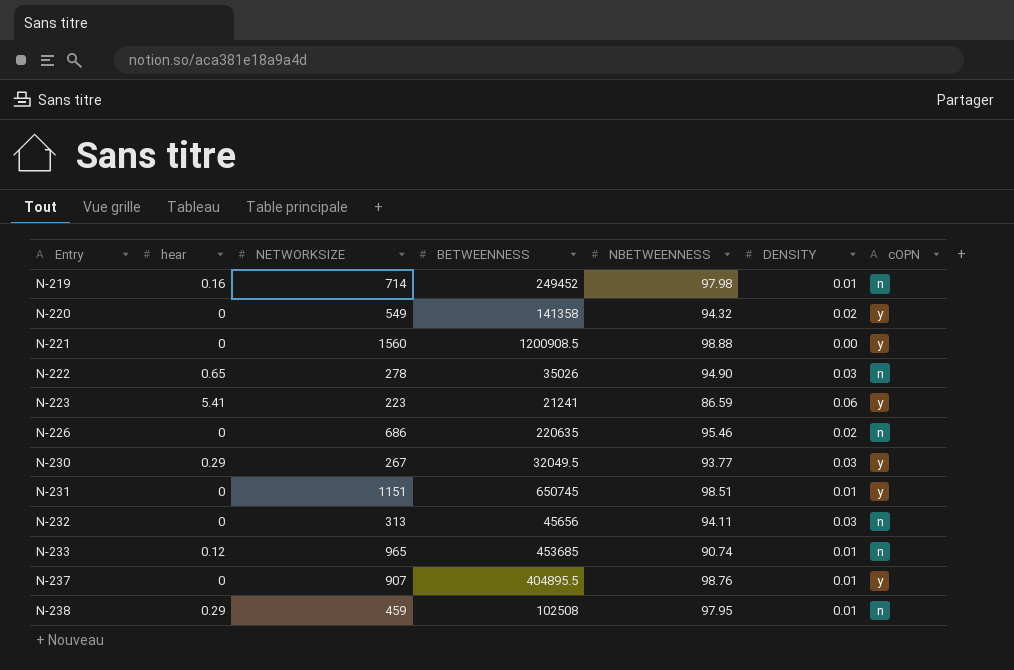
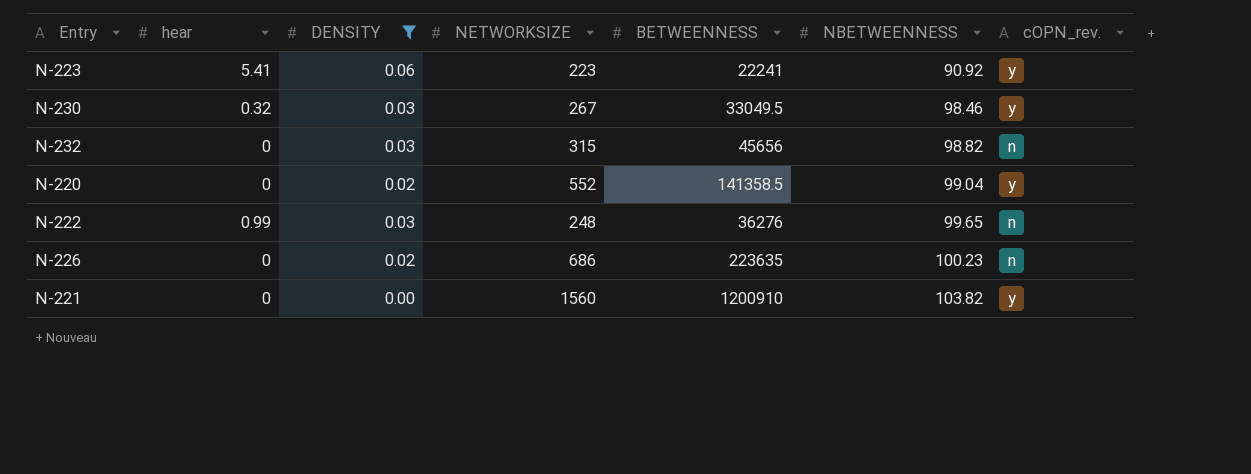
filter: none -> DENSITY != 0.01
row order: Entry ascending -> NBETWEENNESS ascending
column DENSITY | position: 6 -> 3
column name: cOPN -> cOPN_rev.
N-223 | BETWEENNESS: 21241 -> 22241
N-223 | NBETWEENNESS: 86.59 -> 90.92
N-230 | hear: 0.29 -> 0.32
N-230 | BETWEENNESS: 32049.5 -> 33049.5
N-230 | NBETWEENNESS: 93.77 -> 98.46
N-232 | NETWORKSIZE: 313 -> 315
N-232 | NBETWEENNESS: 94.11 -> 98.82
N-220 | NETWORKSIZE: 549 -> 552
N-220 | BETWEENNESS: 141358 -> 141358.5
N-220 | NBETWEENNESS: 94.32 -> 99.04
N-222 | hear: 0.65 -> 0.99
N-222 | NETWORKSIZE: 278 -> 248
N-222 | BETWEENNESS: 35026 -> 36276
N-222 | NBETWEENNESS: 94.90 -> 99.65
N-226 | BETWEENNESS: 220635 -> 223635
N-226 | NBETWEENNESS: 95.46 -> 100.23
N-221 | BETWEENNESS: 1200908.5 -> 1200910
N-221 | NBETWEENNESS: 98.88 -> 103.82

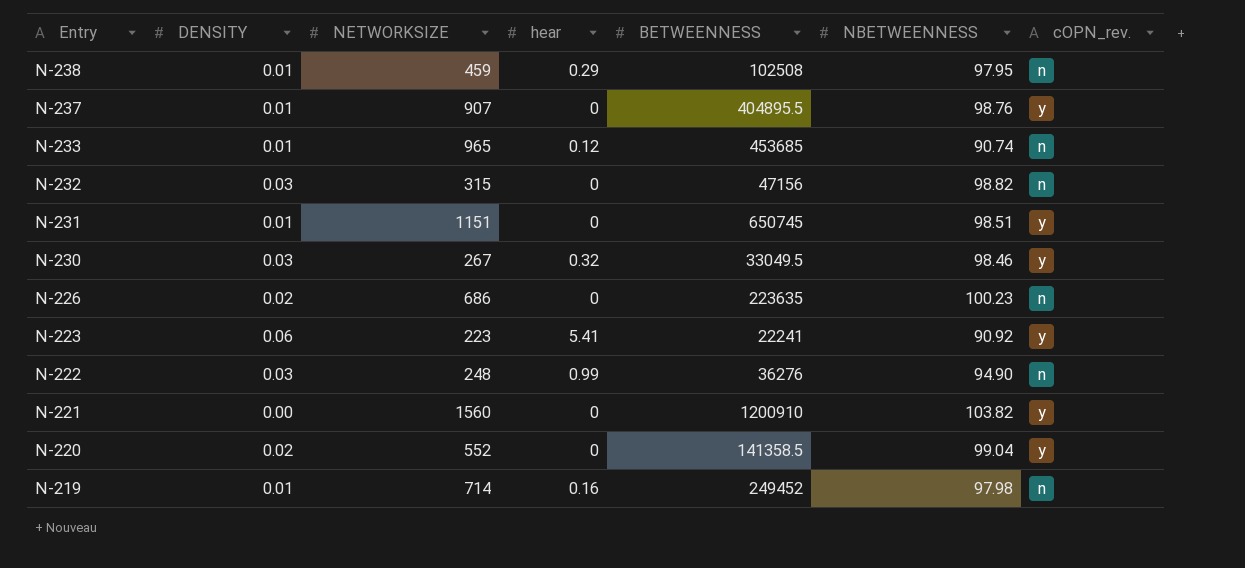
filter: DENSITY != 0.01 -> none
row order: NBETWEENNESS ascending -> Entry descending
column hear | position: 2 -> 4
N-232 | BETWEENNESS: 45656 -> 47156
N-222 | NBETWEENNESS: 99.65 -> 94.90

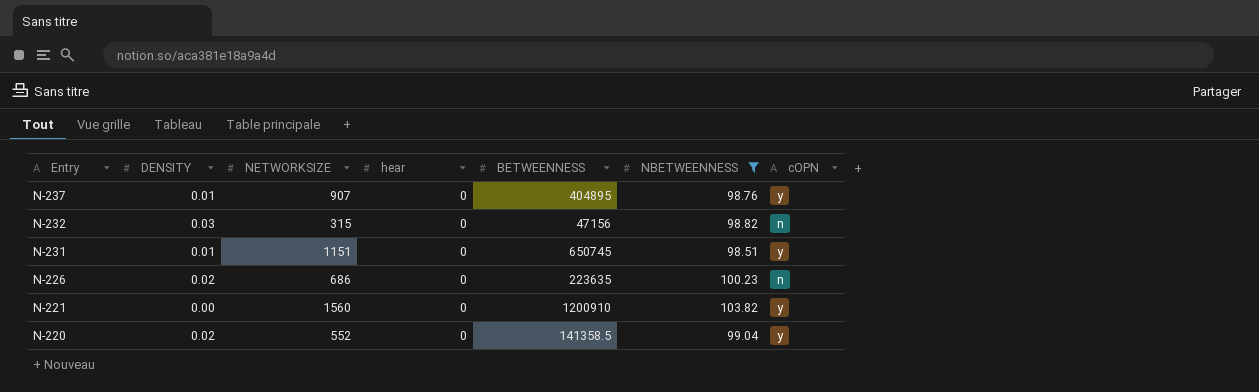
filter: none -> NBETWEENNESS >= 98.51
column name: cOPN_rev. -> cOPN
N-237 | BETWEENNESS: 404895.5 -> 404895

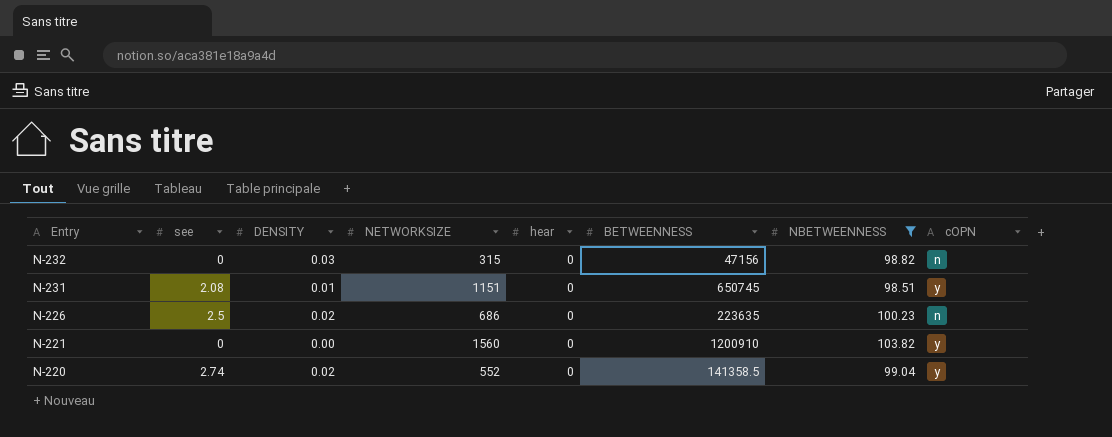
column see | position: none -> 2
row N-237: 0.01 | 907 | 0 | 404895 | 98.76 | y -> none

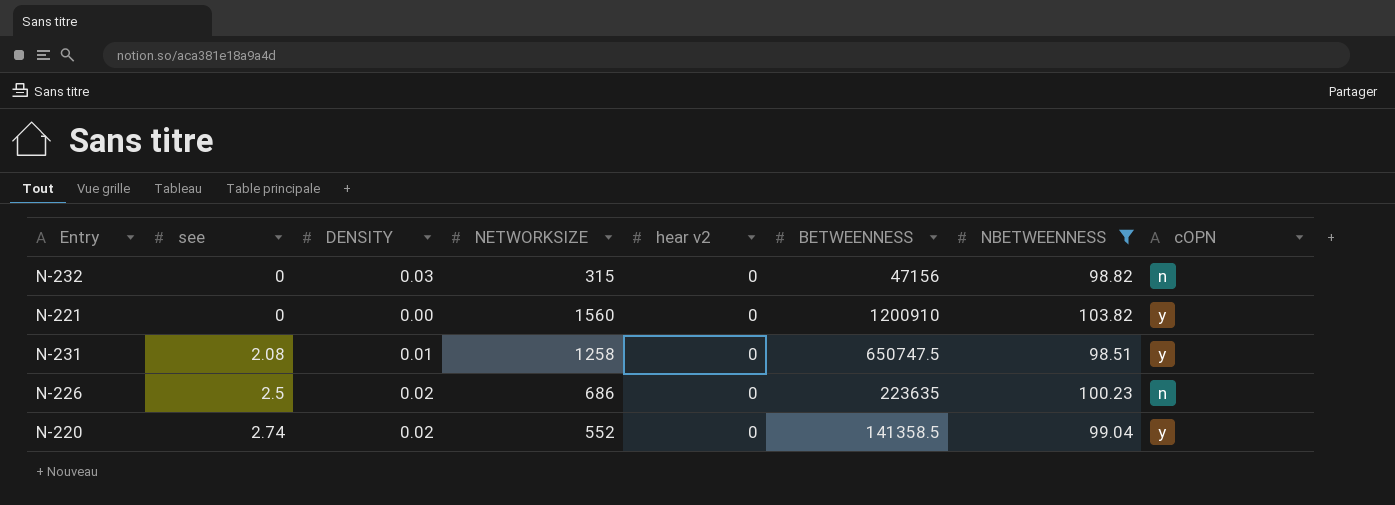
row order: Entry descending -> see ascending
column name: hear -> hear v2
N-231 | NETWORKSIZE: 1151 -> 1258
N-231 | BETWEENNESS: 650745 -> 650747.5

